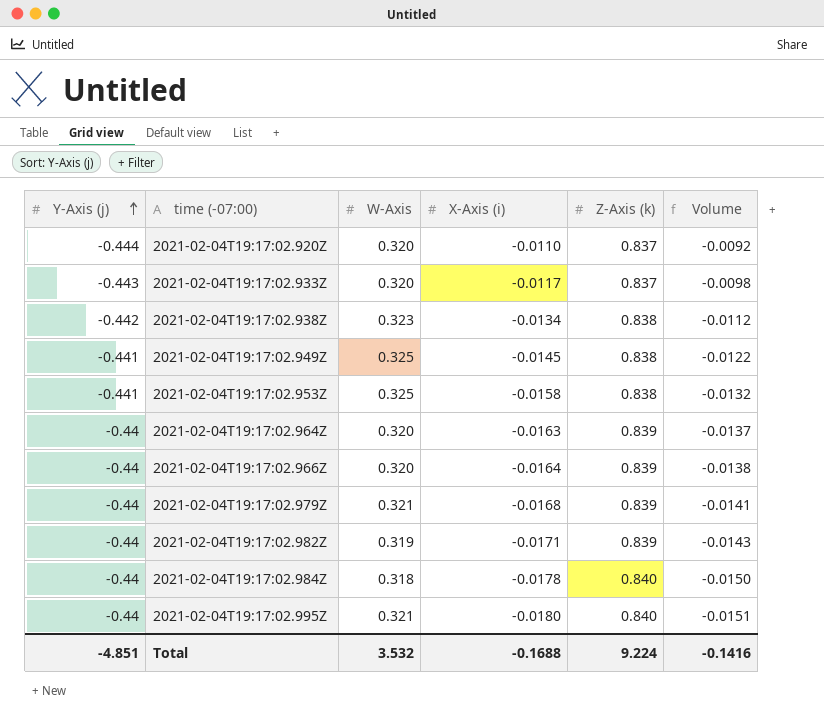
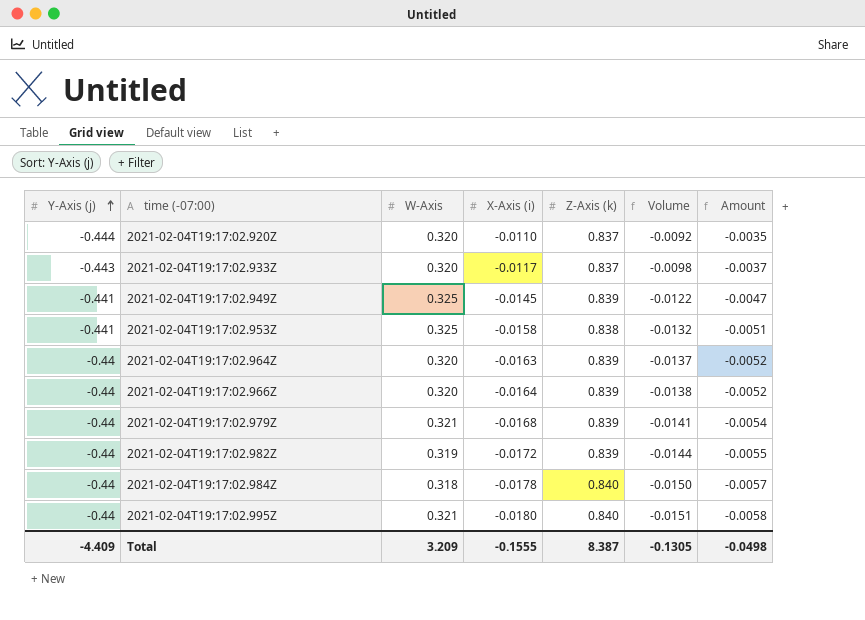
column Amount | formula: none -> [W-Axis] * [X-Axis (i)]
row 2021-02-04T19:17:02.938Z: -0.442 | 0.323 | -0.0134 | 0.838 | -0.0112 -> none
2021-02-04T19:17:02.949Z | Z-Axis (k): 0.838 -> 0.839
2021-02-04T19:17:02.982Z | X-Axis (i): -0.0171 -> -0.0172
2021-02-04T19:17:02.982Z | Volume: -0.0143 -> -0.0144
Total | Y-Axis (j): -4.851 -> -4.409
Total | W-Axis: 3.532 -> 3.209
Total | X-Axis (i): -0.1688 -> -0.1555
Total | Z-Axis (k): 9.224 -> 8.387
Total | Volume: -0.1416 -> -0.1305

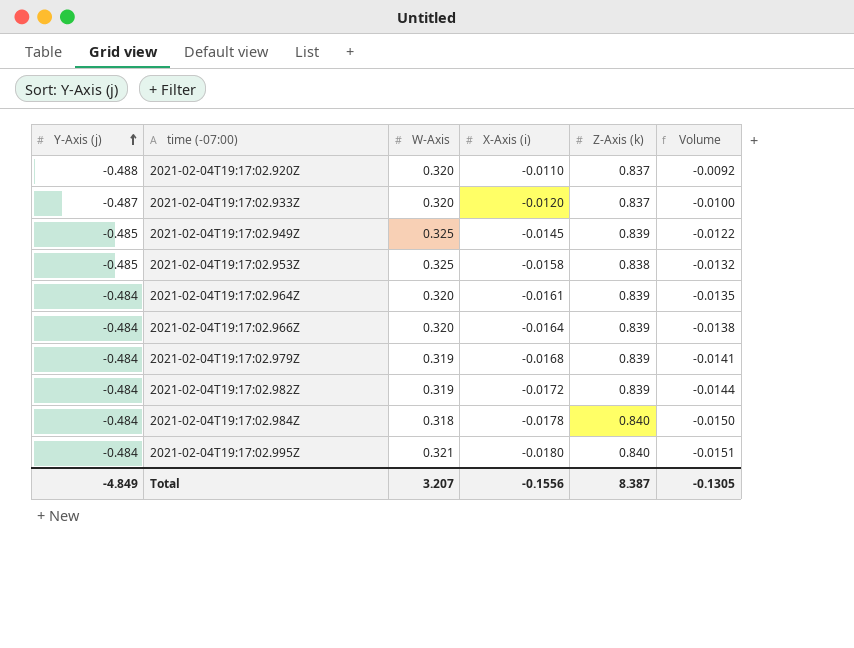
column Amount | formula: [W-Axis] * [X-Axis (i)] -> none
2021-02-04T19:17:02.920Z | Y-Axis (j): -0.444 -> -0.488
2021-02-04T19:17:02.933Z | Y-Axis (j): -0.443 -> -0.487
2021-02-04T19:17:02.933Z | X-Axis (i): -0.0117 -> -0.0120
2021-02-04T19:17:02.933Z | Volume: -0.0098 -> -0.0100
2021-02-04T19:17:02.949Z | Y-Axis (j): -0.441 -> -0.485
2021-02-04T19:17:02.953Z | Y-Axis (j): -0.441 -> -0.485
2021-02-04T19:17:02.964Z | Y-Axis (j): -0.44 -> -0.484
2021-02-04T19:17:02.964Z | X-Axis (i): -0.0163 -> -0.0161
2021-02-04T19:17:02.964Z | Volume: -0.0137 -> -0.0135
2021-02-04T19:17:02.966Z | Y-Axis (j): -0.44 -> -0.484
2021-02-04T19:17:02.979Z | Y-Axis (j): -0.44 -> -0.484
2021-02-04T19:17:02.979Z | W-Axis: 0.321 -> 0.319
2021-02-04T19:17:02.982Z | Y-Axis (j): -0.44 -> -0.484
2021-02-04T19:17:02.984Z | Y-Axis (j): -0.44 -> -0.484
2021-02-04T19:17:02.995Z | Y-Axis (j): -0.44 -> -0.484
Total | Y-Axis (j): -4.409 -> -4.849
Total | W-Axis: 3.209 -> 3.207
Total | X-Axis (i): -0.1555 -> -0.1556

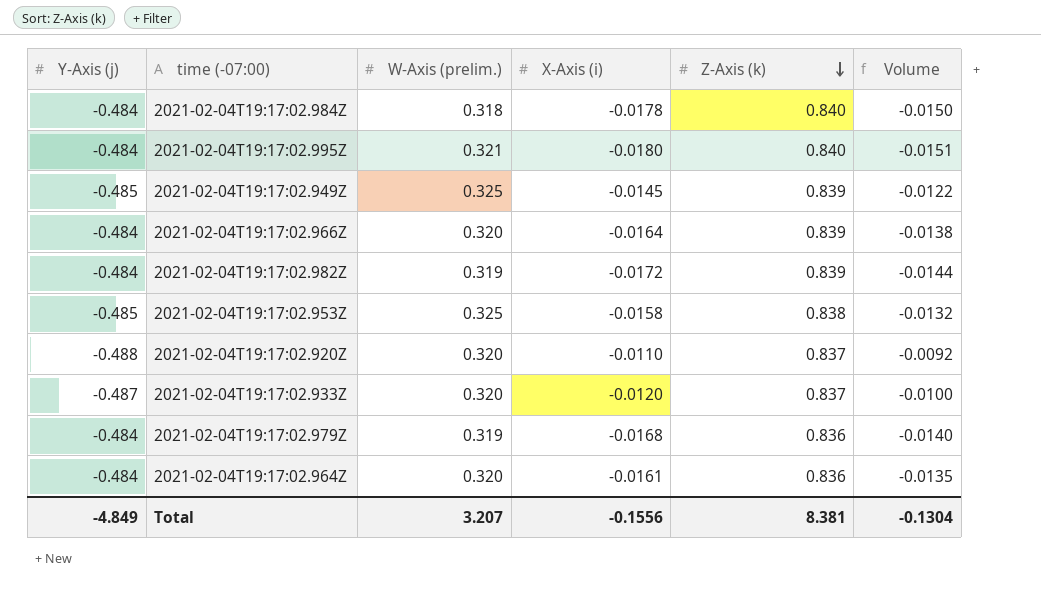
row order: Y-Axis (j) ascending -> Z-Axis (k) descending
column name: W-Axis -> W-Axis (prelim.)
2021-02-04T19:17:02.979Z | Z-Axis (k): 0.839 -> 0.836
2021-02-04T19:17:02.979Z | Volume: -0.0141 -> -0.0140
2021-02-04T19:17:02.964Z | Z-Axis (k): 0.839 -> 0.836
Total | Z-Axis (k): 8.387 -> 8.381
Total | Volume: -0.1305 -> -0.1304

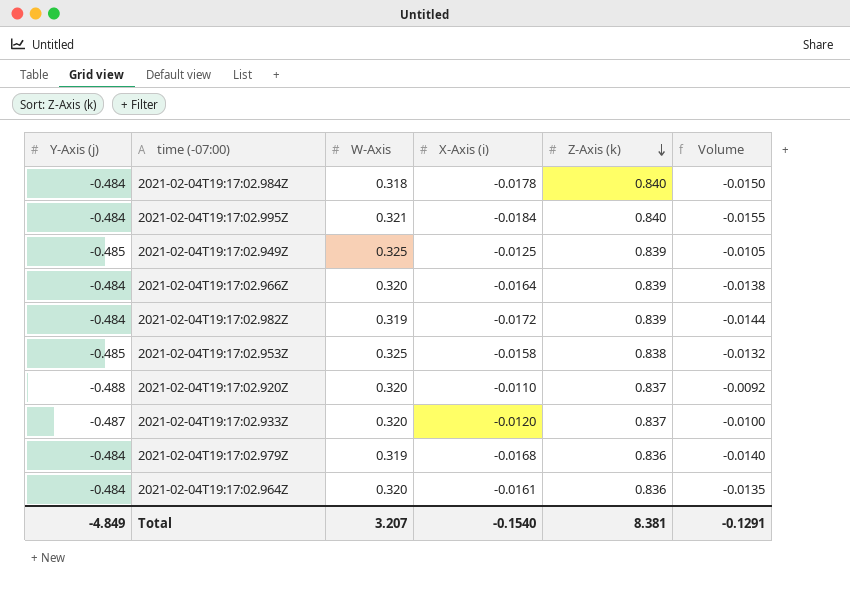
column name: W-Axis (prelim.) -> W-Axis
2021-02-04T19:17:02.995Z | X-Axis (i): -0.0180 -> -0.0184
2021-02-04T19:17:02.995Z | Volume: -0.0151 -> -0.0155
2021-02-04T19:17:02.949Z | X-Axis (i): -0.0145 -> -0.0125
2021-02-04T19:17:02.949Z | Volume: -0.0122 -> -0.0105
Total | X-Axis (i): -0.1556 -> -0.1540
Total | Volume: -0.1304 -> -0.1291

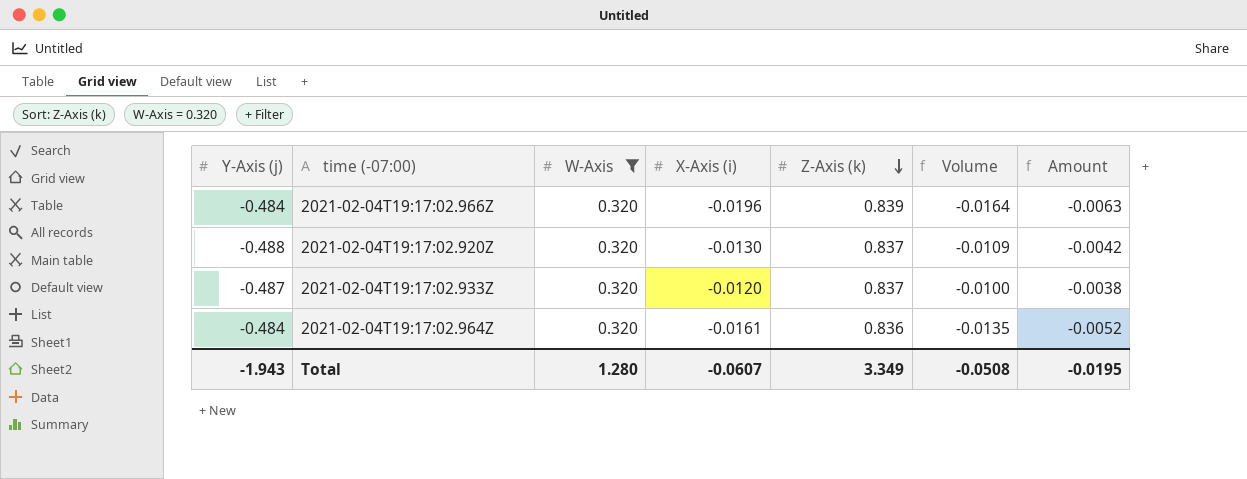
filter: none -> W-Axis = 0.320
column Amount | formula: none -> [W-Axis] * [X-Axis (i)]
2021-02-04T19:17:02.966Z | X-Axis (i): -0.0164 -> -0.0196
2021-02-04T19:17:02.966Z | Volume: -0.0138 -> -0.0164
2021-02-04T19:17:02.920Z | X-Axis (i): -0.0110 -> -0.0130
2021-02-04T19:17:02.920Z | Volume: -0.0092 -> -0.0109
Total | Y-Axis (j): -4.849 -> -1.943
Total | W-Axis: 3.207 -> 1.280
Total | X-Axis (i): -0.1540 -> -0.0607
Total | Z-Axis (k): 8.381 -> 3.349
Total | Volume: -0.1291 -> -0.0508

